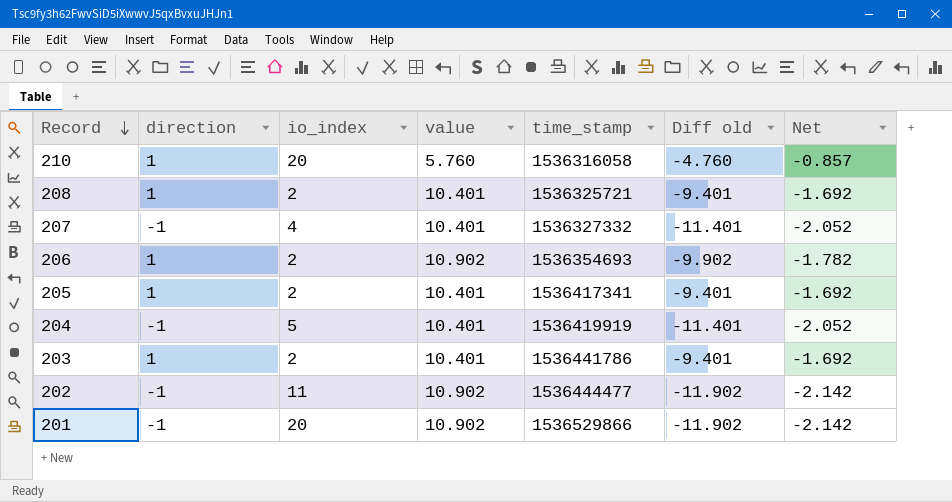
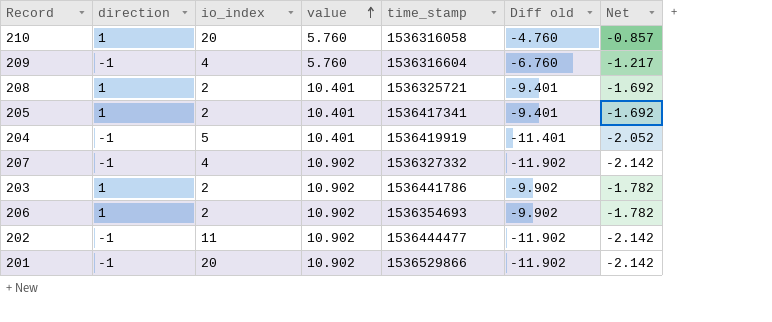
row order: Record descending -> value ascending
row 209: none -> -1 | 4 | 5.760 | 1536316604 | -6.760 | -1.217
207 | value: 10.401 -> 10.902
207 | Diff old: -11.401 -> -11.902
207 | Net: -2.052 -> -2.142
203 | value: 10.401 -> 10.902
203 | Diff old: -9.401 -> -9.902
203 | Net: -1.692 -> -1.782

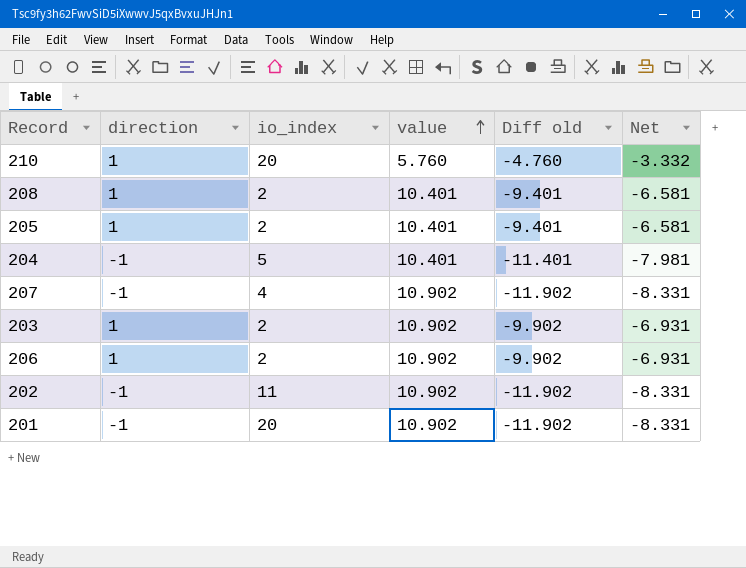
column time_stamp | position: 5 -> none
column Net | formula: [Diff old] * 0.18 -> [Diff old] * 0.7
row 209: -1 | 4 | 5.760 | 1536316604 | -6.760 | -1.217 -> none

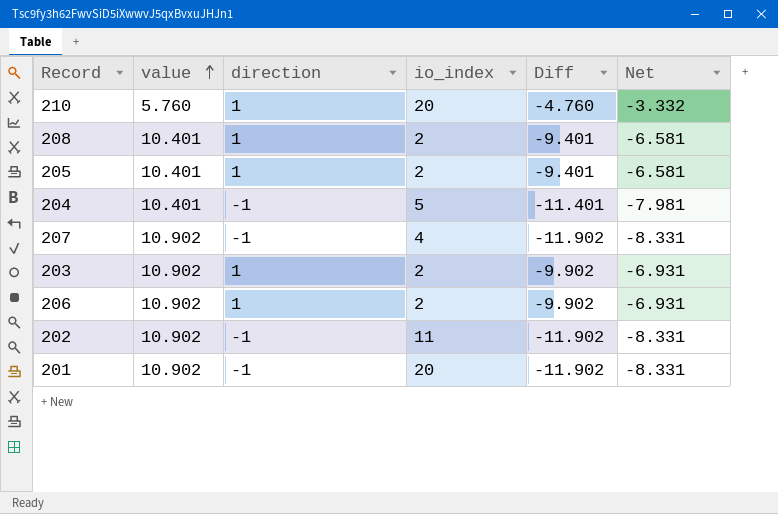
column value | position: 4 -> 2
column name: Diff old -> Diff

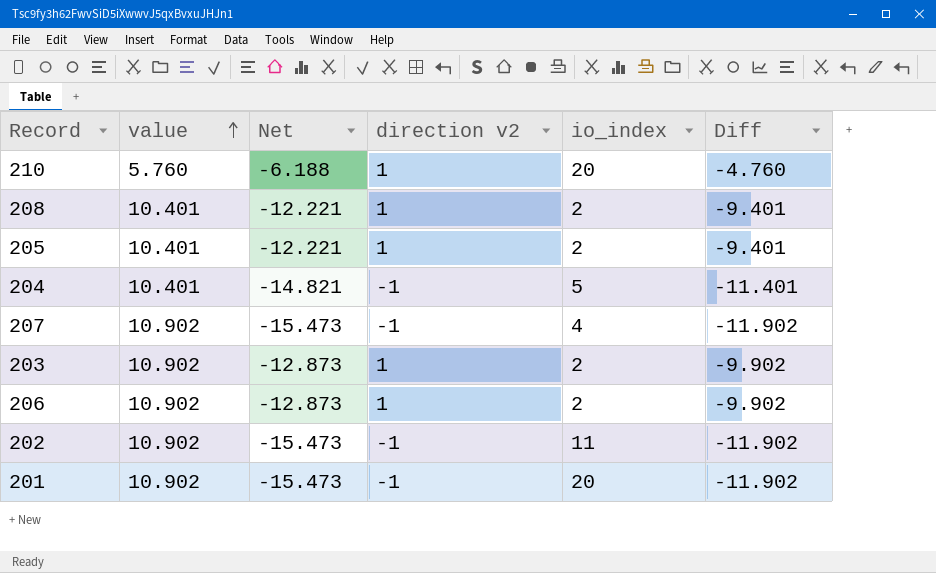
column Net | formula: [Diff] * 0.7 -> [Diff] * 1.3
column Net | position: 6 -> 3
column name: direction -> direction v2

